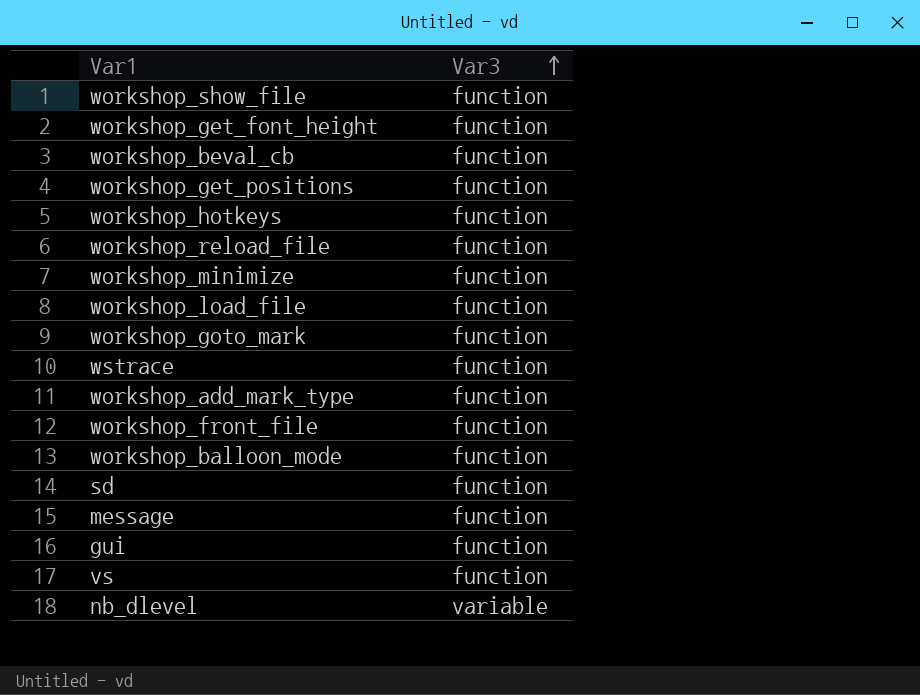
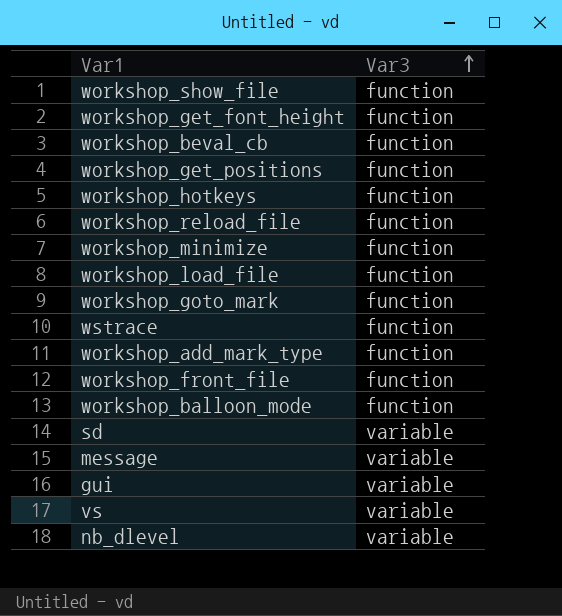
sd | Var3: function -> variable
message | Var3: function -> variable
gui | Var3: function -> variable
vs | Var3: function -> variable

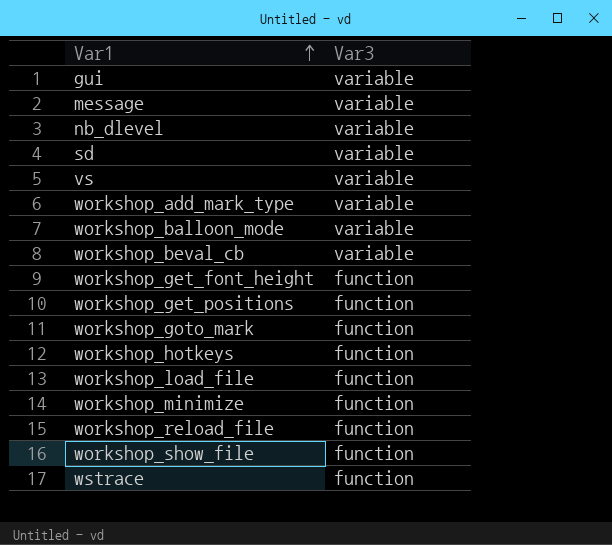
row order: Var3 ascending -> Var1 ascending
row workshop_front_file: function -> none
workshop_add_mark_type | Var3: function -> variable
workshop_balloon_mode | Var3: function -> variable
workshop_beval_cb | Var3: function -> variable

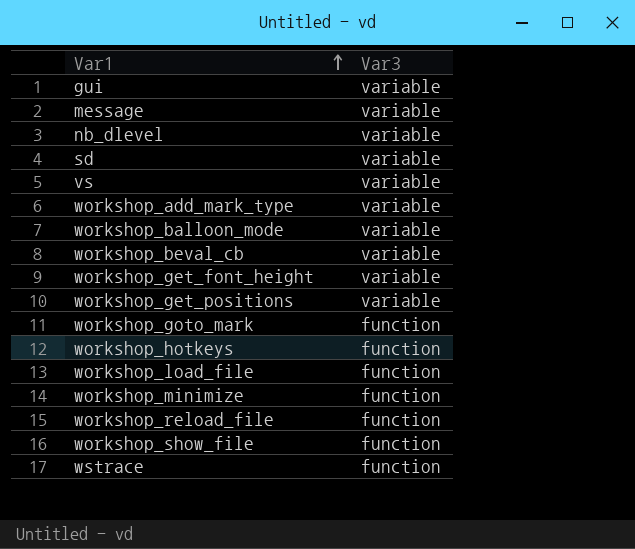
workshop_get_font_height | Var3: function -> variable
workshop_get_positions | Var3: function -> variable

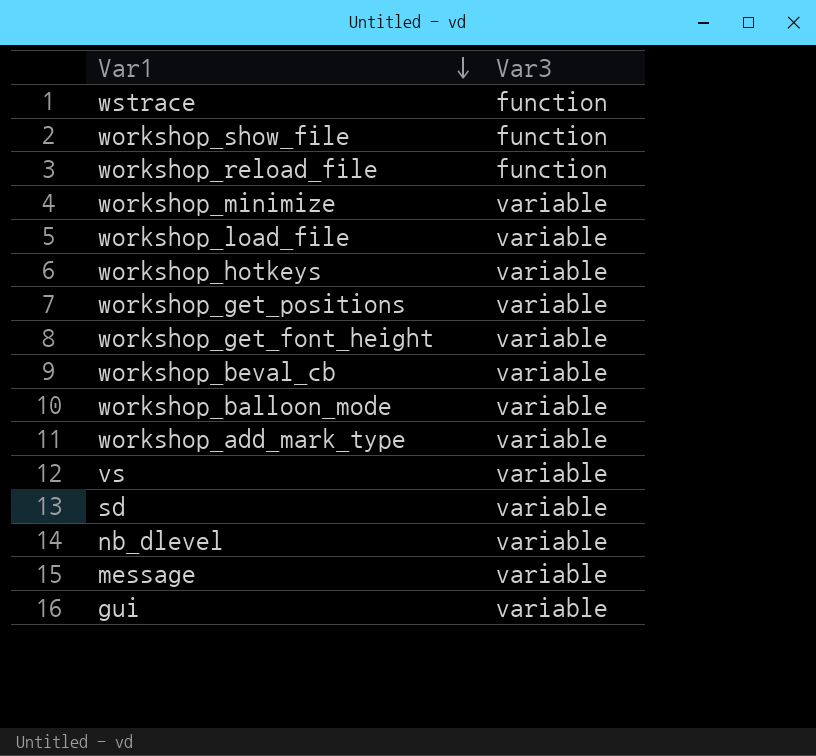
row order: Var1 ascending -> Var1 descending
row workshop_goto_mark: function -> none
workshop_minimize | Var3: function -> variable
workshop_load_file | Var3: function -> variable
workshop_hotkeys | Var3: function -> variable

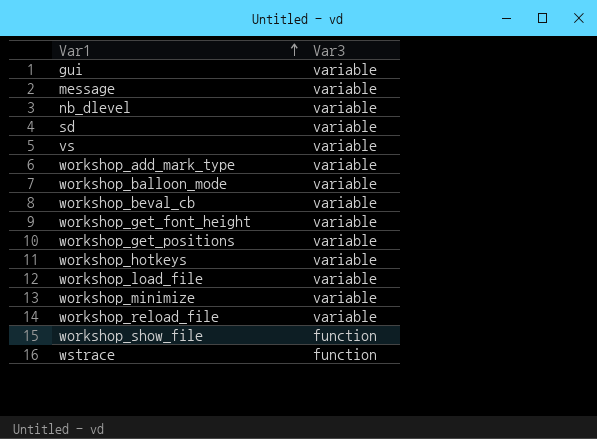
row order: Var1 descending -> Var1 ascending
workshop_reload_file | Var3: function -> variable

